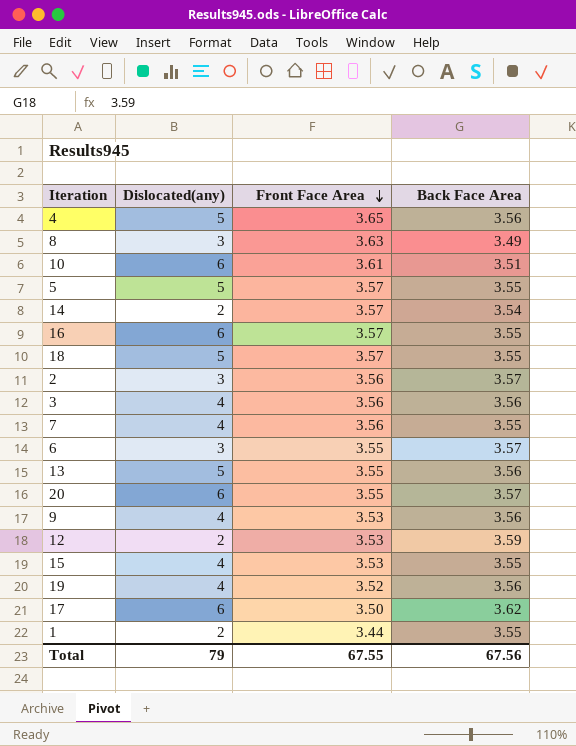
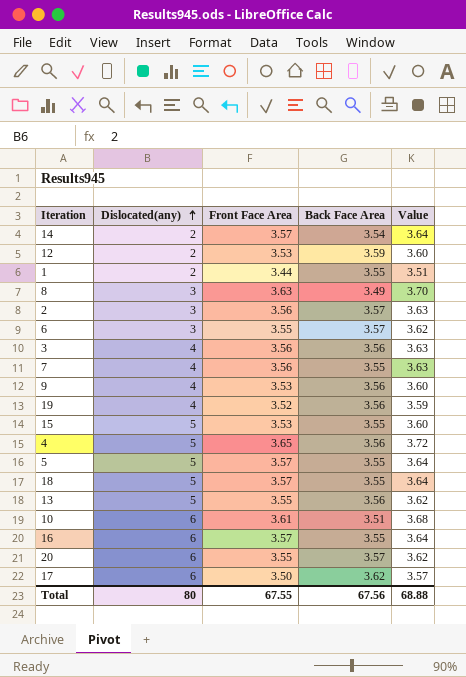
row order: Front Face Area descending -> Dislocated(any) ascending
column Value | formula: none -> [Front Face Area] * 1.02
15 | Dislocated(any): 4 -> 5
Total | Dislocated(any): 79 -> 80

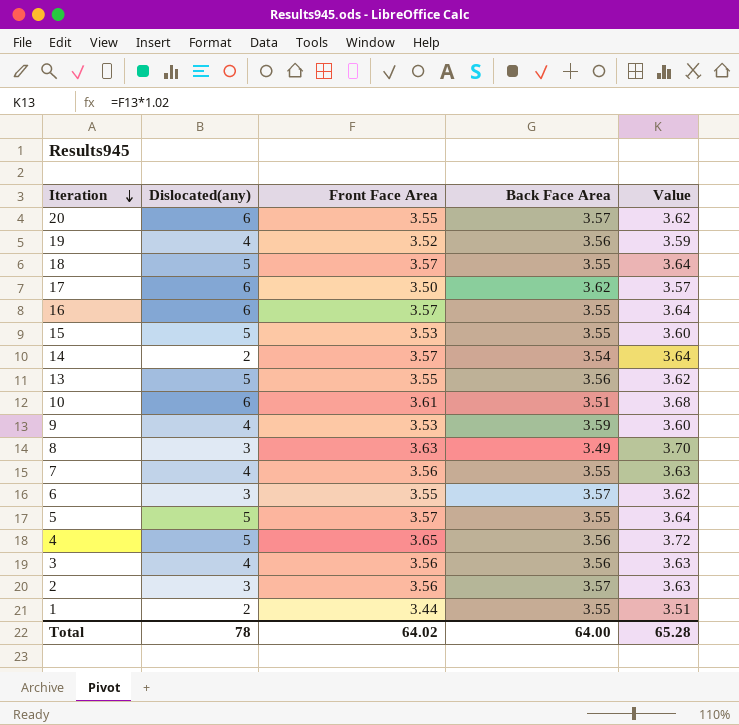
row order: Dislocated(any) ascending -> Iteration descending
row 12: 2 | 3.53 | 3.59 | 3.60 -> none
9 | Back Face Area: 3.56 -> 3.59
Total | Dislocated(any): 80 -> 78
Total | Front Face Area: 67.55 -> 64.02
Total | Back Face Area: 67.56 -> 64.00
Total | Value: 68.88 -> 65.28

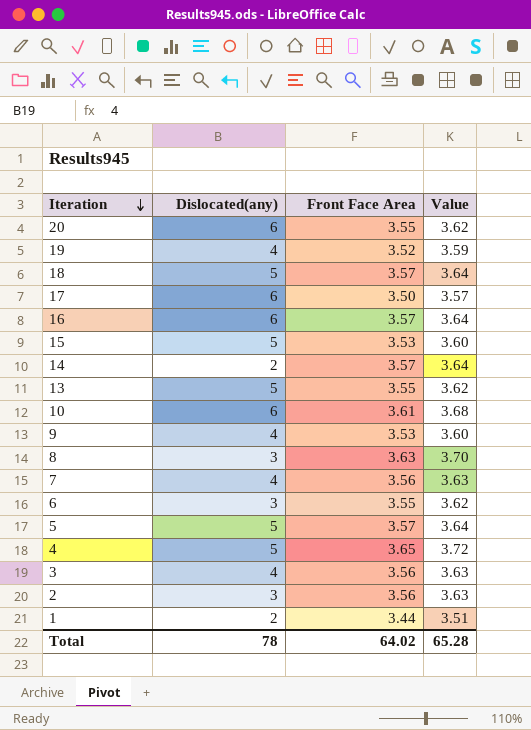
column Back Face Area | position: 4 -> none

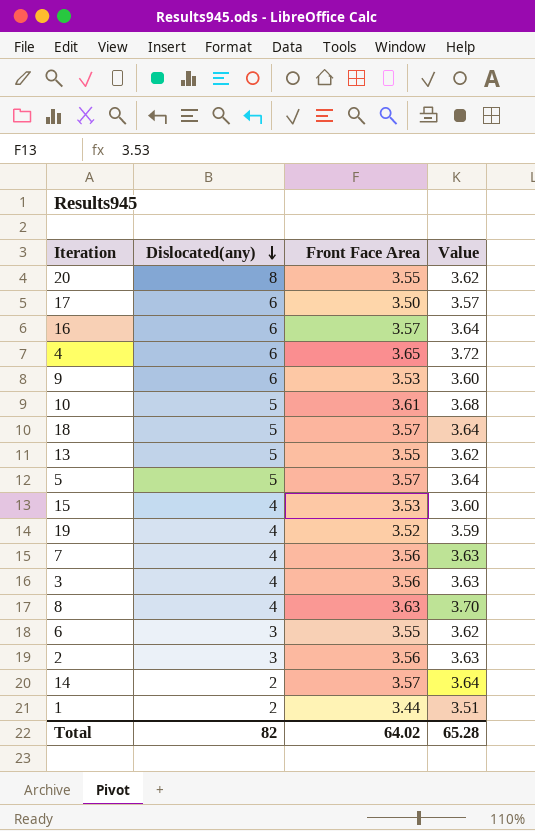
row order: Iteration descending -> Dislocated(any) descending
20 | Dislocated(any): 6 -> 8
4 | Dislocated(any): 5 -> 6
9 | Dislocated(any): 4 -> 6
10 | Dislocated(any): 6 -> 5
15 | Dislocated(any): 5 -> 4
8 | Dislocated(any): 3 -> 4
Total | Dislocated(any): 78 -> 82

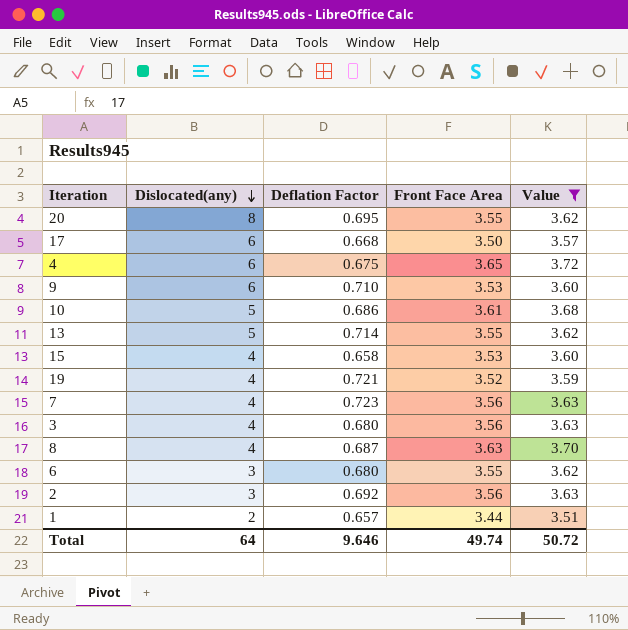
filter: none -> Value != 3.64
column Deflation Factor | position: none -> 3
Total | Dislocated(any): 82 -> 64
Total | Front Face Area: 64.02 -> 49.74
Total | Value: 65.28 -> 50.72

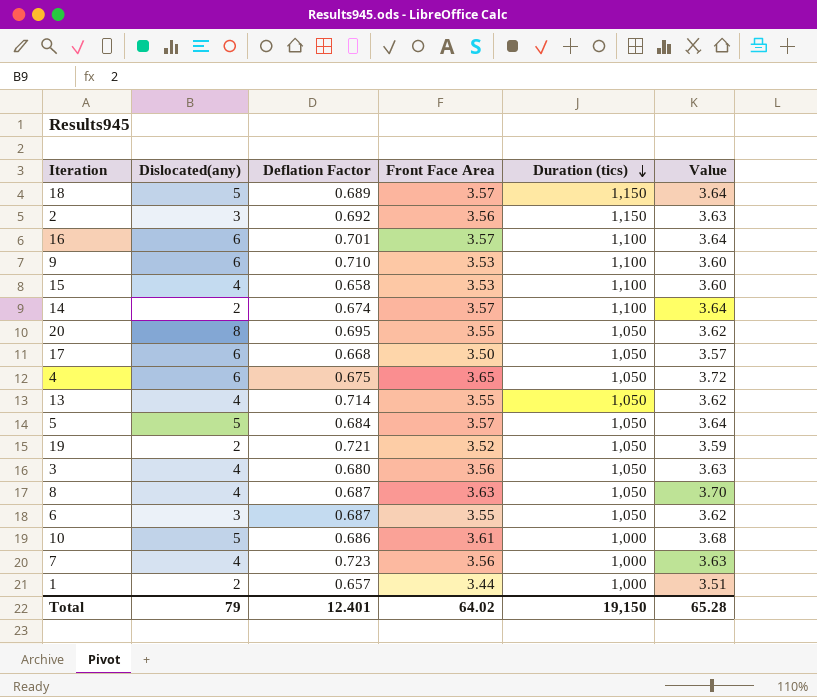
filter: Value != 3.64 -> none
row order: Dislocated(any) descending -> Duration (tics) descending
column Duration (tics) | position: none -> 5
13 | Dislocated(any): 5 -> 4
19 | Dislocated(any): 4 -> 2
6 | Deflation Factor: 0.680 -> 0.687
Total | Dislocated(any): 64 -> 79
Total | Deflation Factor: 9.646 -> 12.401
Total | Front Face Area: 49.74 -> 64.02
Total | Value: 50.72 -> 65.28

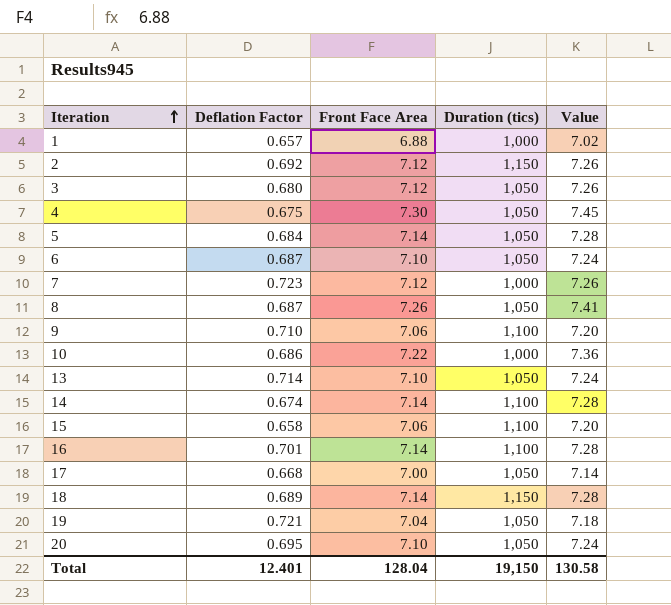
row order: Duration (tics) descending -> Iteration ascending
column Dislocated(any) | position: 2 -> none
1 | Front Face Area: 3.44 -> 6.88
1 | Value: 3.51 -> 7.02
2 | Front Face Area: 3.56 -> 7.12
2 | Value: 3.63 -> 7.26
3 | Front Face Area: 3.56 -> 7.12
3 | Value: 3.63 -> 7.26
4 | Front Face Area: 3.65 -> 7.30
4 | Value: 3.72 -> 7.45
5 | Front Face Area: 3.57 -> 7.14
5 | Value: 3.64 -> 7.28
6 | Front Face Area: 3.55 -> 7.10
6 | Value: 3.62 -> 7.24
7 | Front Face Area: 3.56 -> 7.12
7 | Value: 3.63 -> 7.26
8 | Front Face Area: 3.63 -> 7.26
8 | Value: 3.70 -> 7.41
9 | Front Face Area: 3.53 -> 7.06
9 | Value: 3.60 -> 7.20
10 | Front Face Area: 3.61 -> 7.22
10 | Value: 3.68 -> 7.36
13 | Front Face Area: 3.55 -> 7.10
13 | Value: 3.62 -> 7.24
14 | Front Face Area: 3.57 -> 7.14
14 | Value: 3.64 -> 7.28
15 | Front Face Area: 3.53 -> 7.06
15 | Value: 3.60 -> 7.20
16 | Front Face Area: 3.57 -> 7.14
16 | Value: 3.64 -> 7.28
17 | Front Face Area: 3.50 -> 7.00
17 | Value: 3.57 -> 7.14
18 | Front Face Area: 3.57 -> 7.14
18 | Value: 3.64 -> 7.28
19 | Front Face Area: 3.52 -> 7.04
19 | Value: 3.59 -> 7.18
20 | Front Face Area: 3.55 -> 7.10
20 | Value: 3.62 -> 7.24
Total | Front Face Area: 64.02 -> 128.04
Total | Value: 65.28 -> 130.58

